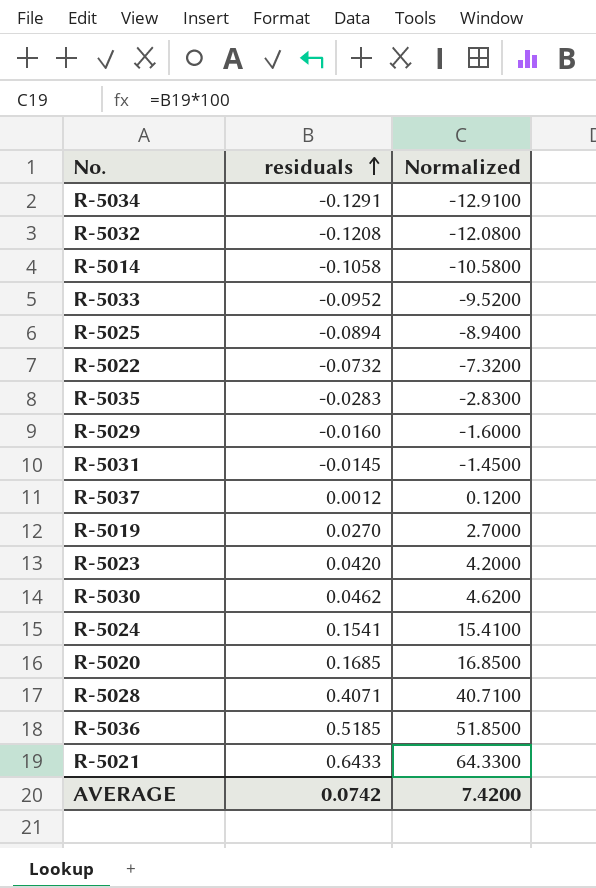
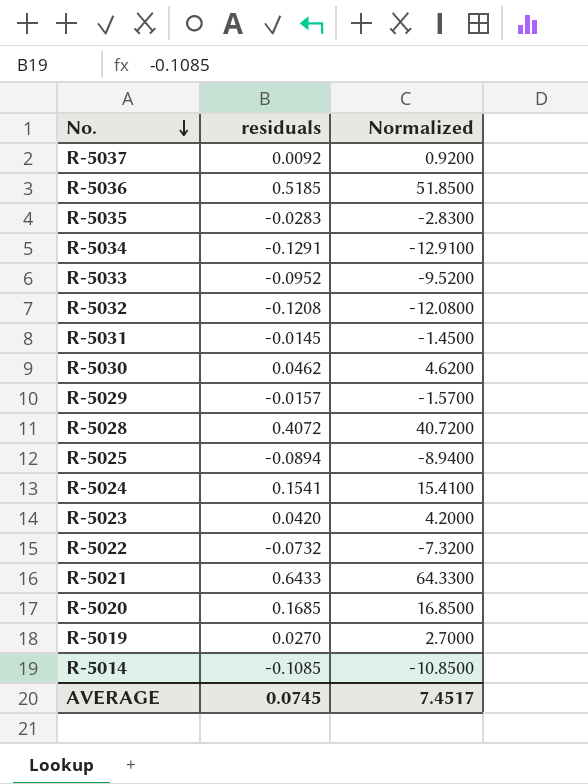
row order: residuals ascending -> No. descending
R-5037 | residuals: 0.0012 -> 0.0092
R-5037 | Normalized: 0.1200 -> 0.9200
R-5029 | residuals: -0.0160 -> -0.0157
R-5029 | Normalized: -1.6000 -> -1.5700
R-5028 | residuals: 0.4071 -> 0.4072
R-5028 | Normalized: 40.7100 -> 40.7200
R-5014 | residuals: -0.1058 -> -0.1085
R-5014 | Normalized: -10.5800 -> -10.8500
AVERAGE | residuals: 0.0742 -> 0.0745
AVERAGE | Normalized: 7.4200 -> 7.4517

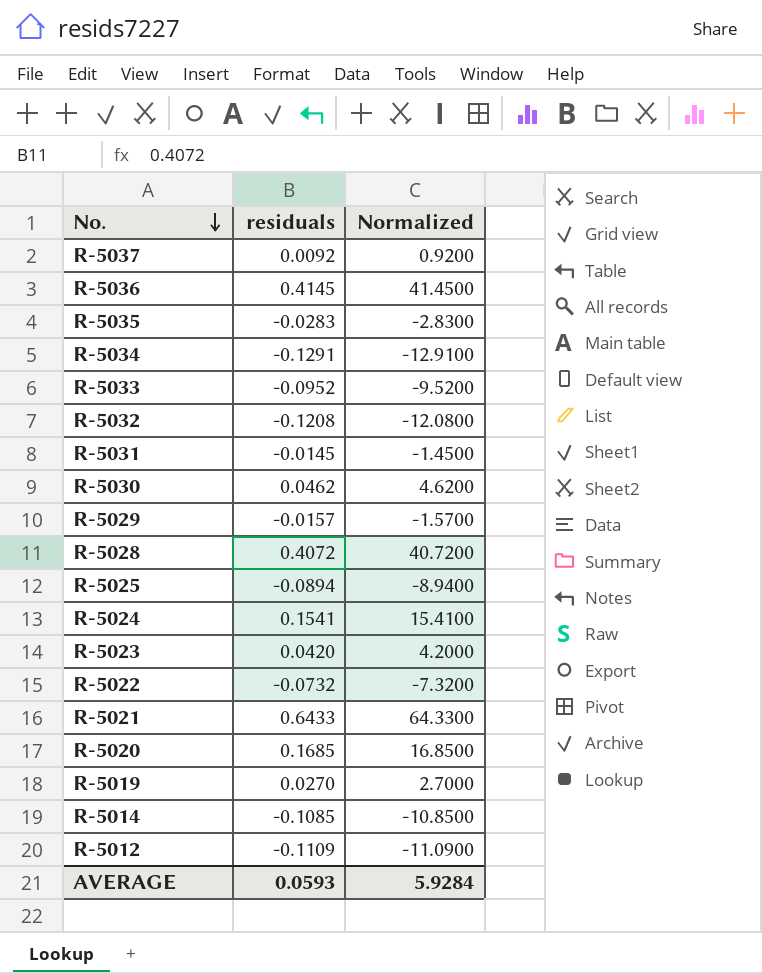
R-5036 | residuals: 0.5185 -> 0.4145
R-5036 | Normalized: 51.8500 -> 41.4500
row R-5012: none -> -0.1109 | -11.0900
AVERAGE | residuals: 0.0745 -> 0.0593
AVERAGE | Normalized: 7.4517 -> 5.9284

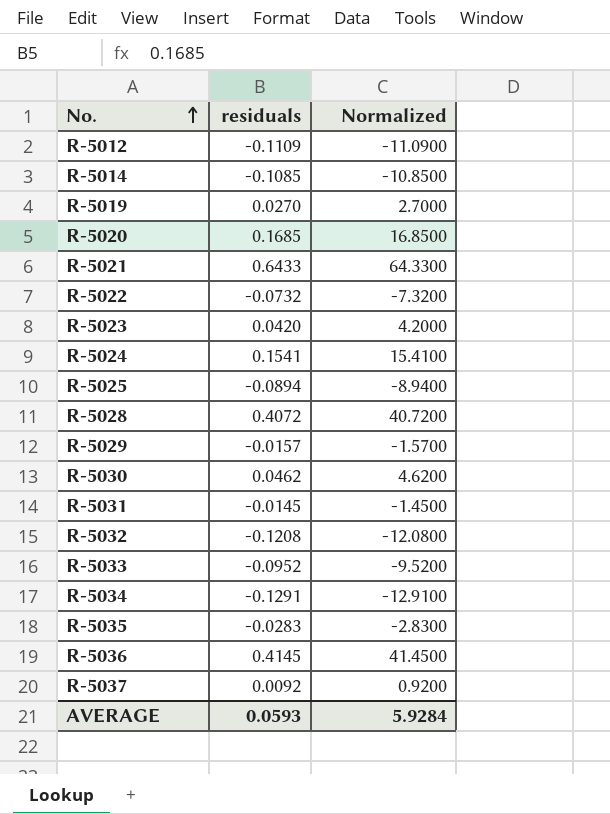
row order: No. descending -> No. ascending

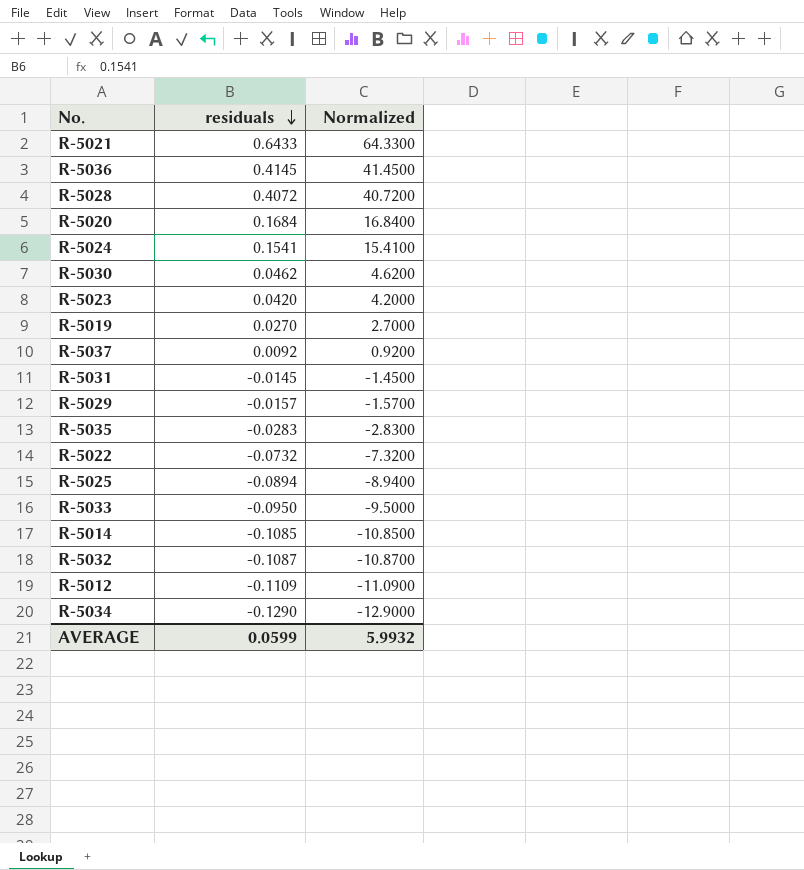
row order: No. ascending -> residuals descending
R-5020 | residuals: 0.1685 -> 0.1684
R-5020 | Normalized: 16.8500 -> 16.8400
R-5033 | residuals: -0.0952 -> -0.0950
R-5033 | Normalized: -9.5200 -> -9.5000
R-5032 | residuals: -0.1208 -> -0.1087
R-5032 | Normalized: -12.0800 -> -10.8700
R-5034 | residuals: -0.1291 -> -0.1290
R-5034 | Normalized: -12.9100 -> -12.9000
AVERAGE | residuals: 0.0593 -> 0.0599
AVERAGE | Normalized: 5.9284 -> 5.9932

